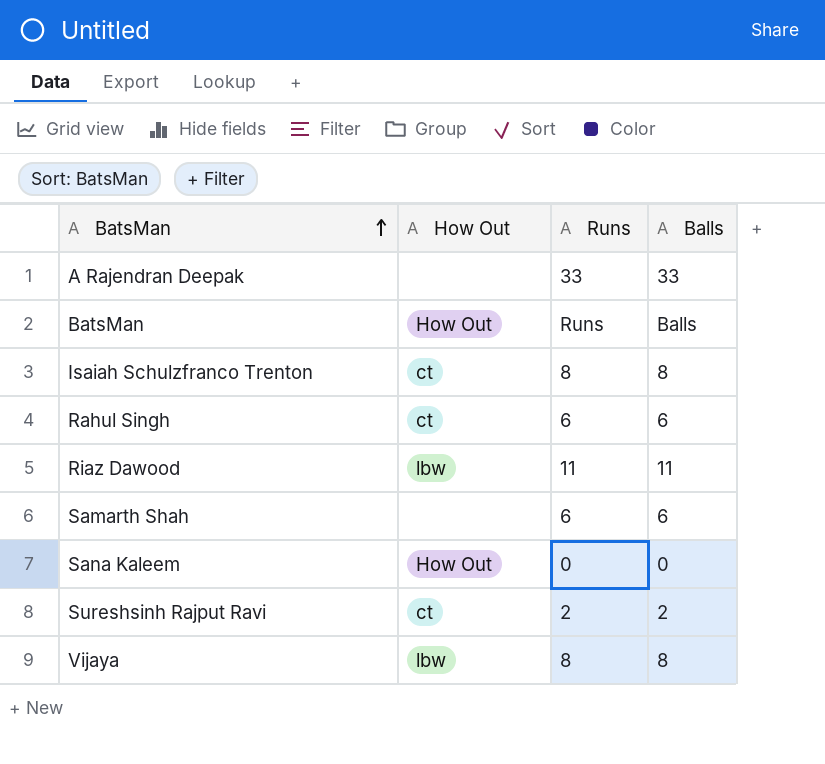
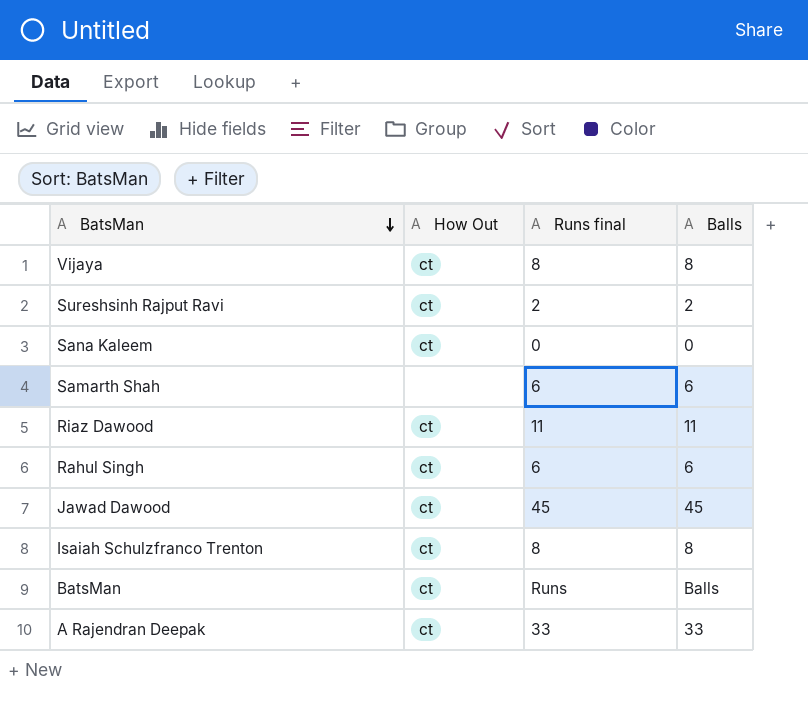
row order: BatsMan ascending -> BatsMan descending
column name: Runs -> Runs final
Vijaya | How Out: lbw -> ct
Sana Kaleem | How Out: How Out -> ct
Riaz Dawood | How Out: lbw -> ct
row Jawad Dawood: none -> ct | 45 | 45
BatsMan | How Out: How Out -> ct
A Rajendran Deepak | How Out: none -> ct

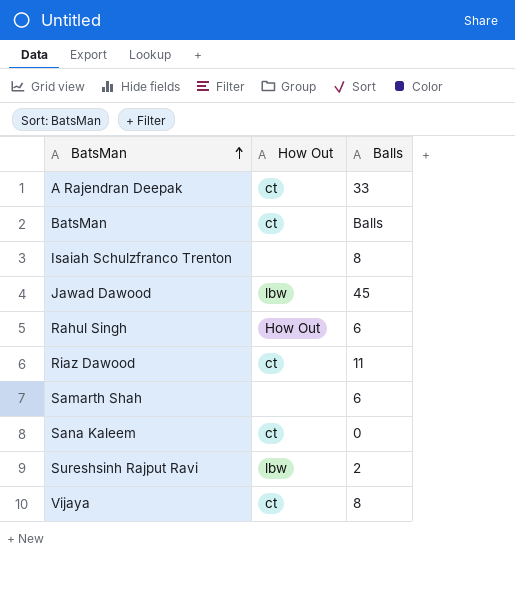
row order: BatsMan descending -> BatsMan ascending
column Runs final | position: 3 -> none
Isaiah Schulzfranco Trenton | How Out: ct -> none
Jawad Dawood | How Out: ct -> lbw
Rahul Singh | How Out: ct -> How Out
Sureshsinh Rajput Ravi | How Out: ct -> lbw

